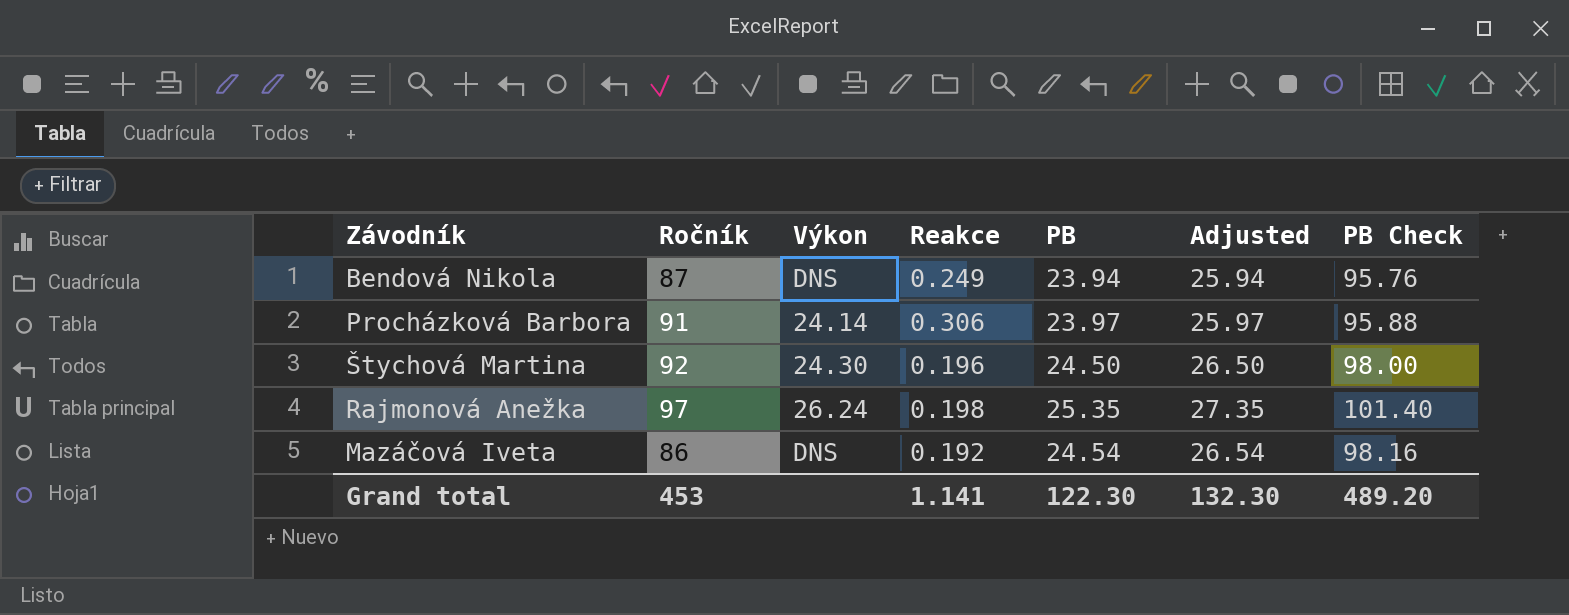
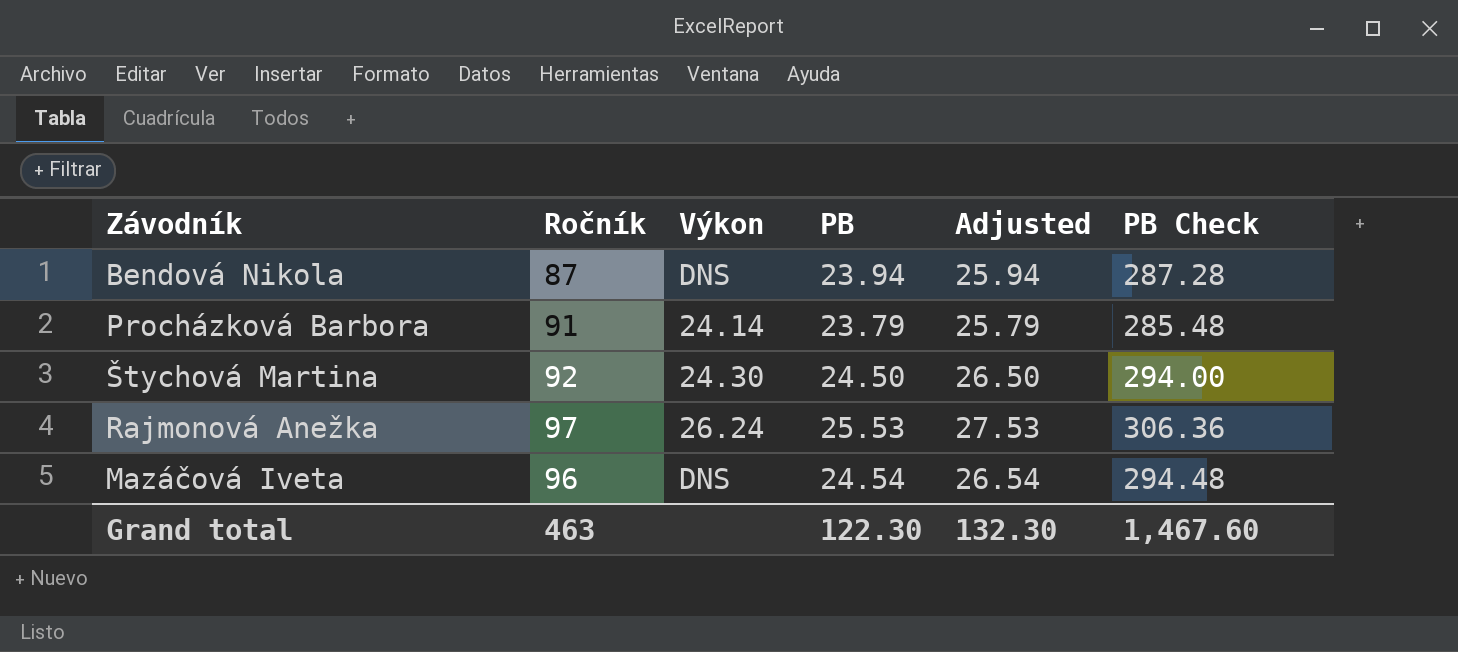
column Reakce | position: 4 -> none
column PB Check | formula: [PB] * 4 -> [PB] * 12
Procházková Barbora | PB: 23.97 -> 23.79
Procházková Barbora | Adjusted: 25.97 -> 25.79
Rajmonová Anežka | PB: 25.35 -> 25.53
Rajmonová Anežka | Adjusted: 27.35 -> 27.53
Mazáčová Iveta | Ročník: 86 -> 96
Grand total | Ročník: 453 -> 463
Grand total | PB Check: 489.20 -> 1,467.60

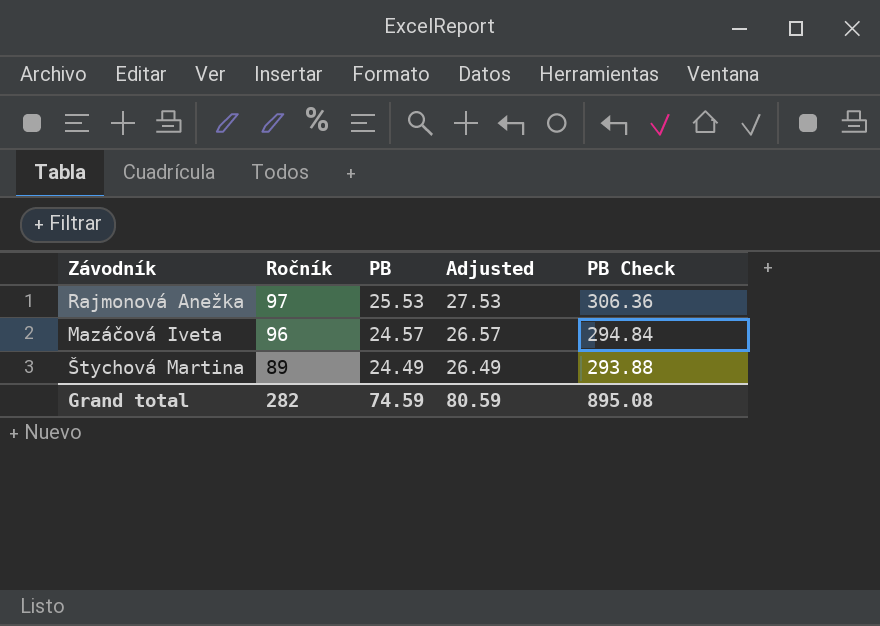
row order: none -> Ročník descending
column Výkon | position: 3 -> none
row Bendová Nikola: 87 | DNS | 23.94 | 25.94 | 287.28 -> none
row Procházková Barbora: 91 | 24.14 | 23.79 | 25.79 | 285.48 -> none
Mazáčová Iveta | PB: 24.54 -> 24.57
Mazáčová Iveta | Adjusted: 26.54 -> 26.57
Mazáčová Iveta | PB Check: 294.48 -> 294.84
Štychová Martina | Ročník: 92 -> 89
Štychová Martina | PB: 24.50 -> 24.49
Štychová Martina | Adjusted: 26.50 -> 26.49
Štychová Martina | PB Check: 294.00 -> 293.88
Grand total | Ročník: 463 -> 282
Grand total | PB: 122.30 -> 74.59
Grand total | Adjusted: 132.30 -> 80.59
Grand total | PB Check: 1,467.60 -> 895.08

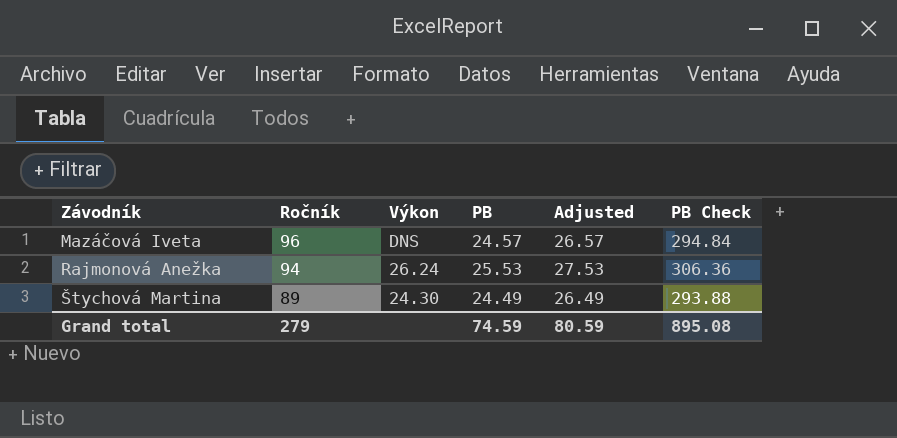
row order: Ročník descending -> Závodník ascending
column Výkon | position: none -> 3
Rajmonová Anežka | Ročník: 97 -> 94
Grand total | Ročník: 282 -> 279

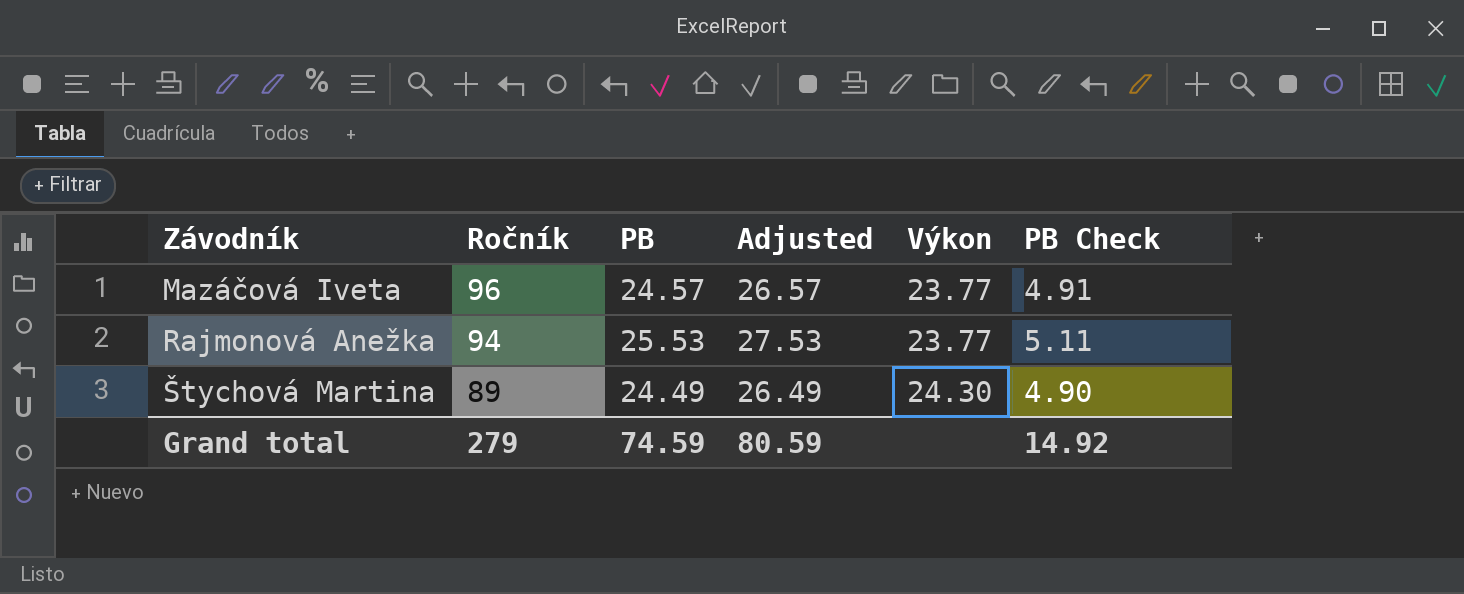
column Výkon | position: 3 -> 5
column PB Check | formula: [PB] * 12 -> [PB] * 0.2
Mazáčová Iveta | Výkon: DNS -> 23.77
Rajmonová Anežka | Výkon: 26.24 -> 23.77
Grand total | PB Check: 895.08 -> 14.92

